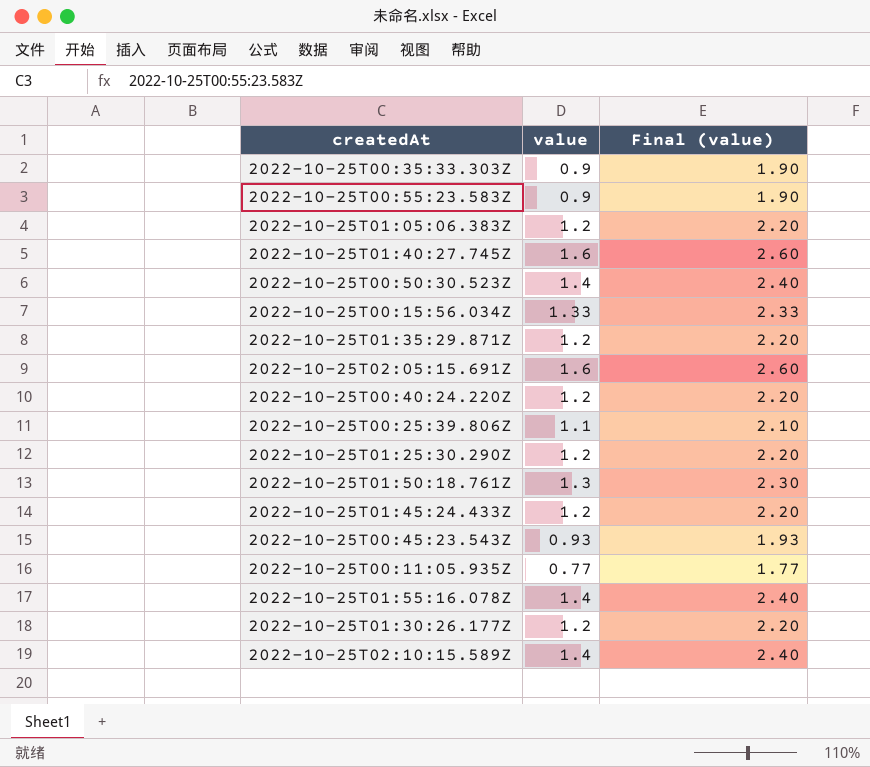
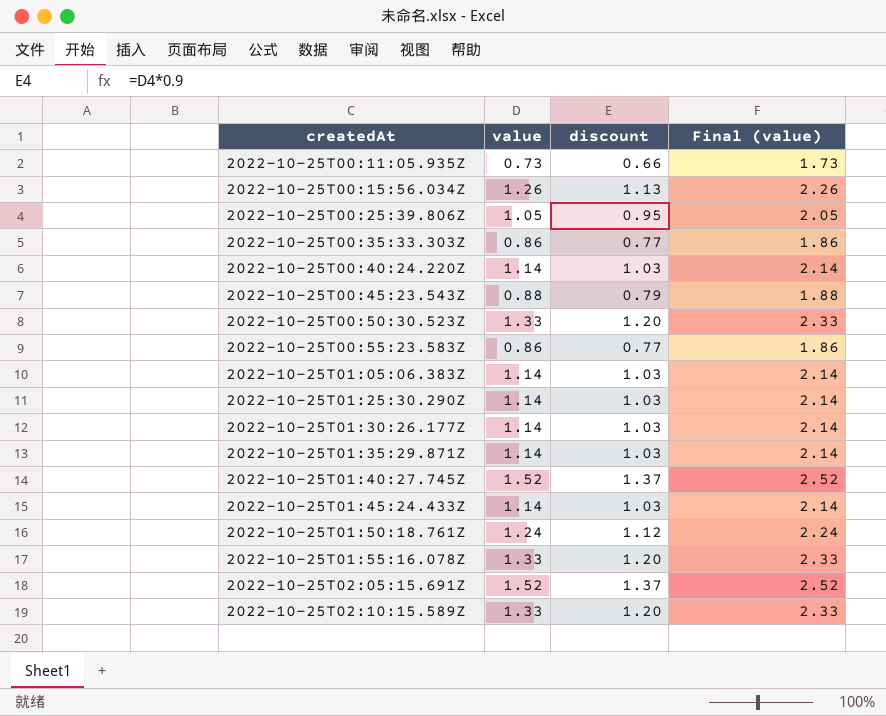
row order: none -> createdAt ascending
column discount | formula: none -> [value] * 0.9
2022-10-25T00:11:05.935Z | value: 0.77 -> 0.73
2022-10-25T00:11:05.935Z | Final (value): 1.77 -> 1.73
2022-10-25T00:15:56.034Z | value: 1.33 -> 1.26
2022-10-25T00:15:56.034Z | Final (value): 2.33 -> 2.26
2022-10-25T00:25:39.806Z | value: 1.1 -> 1.05
2022-10-25T00:25:39.806Z | Final (value): 2.10 -> 2.05
2022-10-25T00:35:33.303Z | value: 0.9 -> 0.86
2022-10-25T00:35:33.303Z | Final (value): 1.90 -> 1.86
2022-10-25T00:40:24.220Z | value: 1.2 -> 1.14
2022-10-25T00:40:24.220Z | Final (value): 2.20 -> 2.14
2022-10-25T00:45:23.543Z | value: 0.93 -> 0.88
2022-10-25T00:45:23.543Z | Final (value): 1.93 -> 1.88
2022-10-25T00:50:30.523Z | value: 1.4 -> 1.33
2022-10-25T00:50:30.523Z | Final (value): 2.40 -> 2.33
2022-10-25T00:55:23.583Z | value: 0.9 -> 0.86
2022-10-25T00:55:23.583Z | Final (value): 1.90 -> 1.86
2022-10-25T01:05:06.383Z | value: 1.2 -> 1.14
2022-10-25T01:05:06.383Z | Final (value): 2.20 -> 2.14
2022-10-25T01:25:30.290Z | value: 1.2 -> 1.14
2022-10-25T01:25:30.290Z | Final (value): 2.20 -> 2.14
2022-10-25T01:30:26.177Z | value: 1.2 -> 1.14
2022-10-25T01:30:26.177Z | Final (value): 2.20 -> 2.14
2022-10-25T01:35:29.871Z | value: 1.2 -> 1.14
2022-10-25T01:35:29.871Z | Final (value): 2.20 -> 2.14
2022-10-25T01:40:27.745Z | value: 1.6 -> 1.52
2022-10-25T01:40:27.745Z | Final (value): 2.60 -> 2.52
2022-10-25T01:45:24.433Z | value: 1.2 -> 1.14
2022-10-25T01:45:24.433Z | Final (value): 2.20 -> 2.14
2022-10-25T01:50:18.761Z | value: 1.3 -> 1.24
2022-10-25T01:50:18.761Z | Final (value): 2.30 -> 2.24
2022-10-25T01:55:16.078Z | value: 1.4 -> 1.33
2022-10-25T01:55:16.078Z | Final (value): 2.40 -> 2.33
2022-10-25T02:05:15.691Z | value: 1.6 -> 1.52
2022-10-25T02:05:15.691Z | Final (value): 2.60 -> 2.52
2022-10-25T02:10:15.589Z | value: 1.4 -> 1.33
2022-10-25T02:10:15.589Z | Final (value): 2.40 -> 2.33

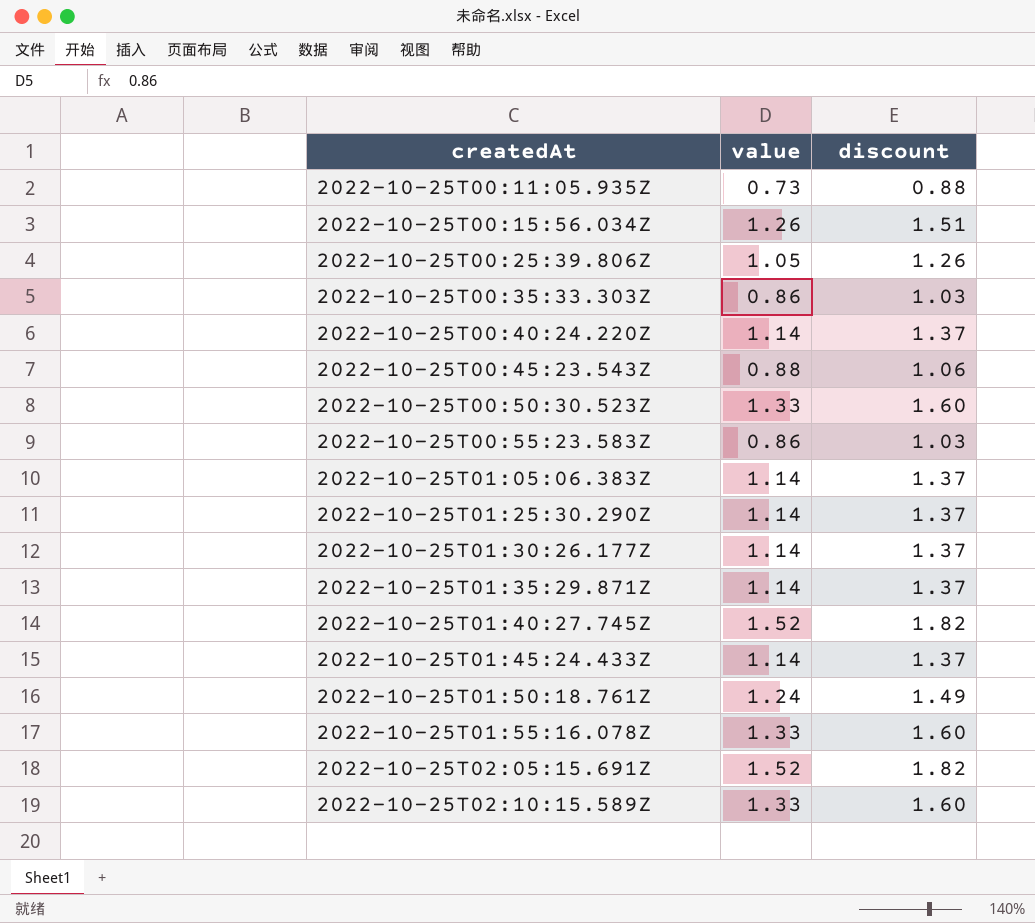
column Final (value) | formula: [value] + 1 -> none
column discount | formula: [value] * 0.9 -> [value] * 1.2

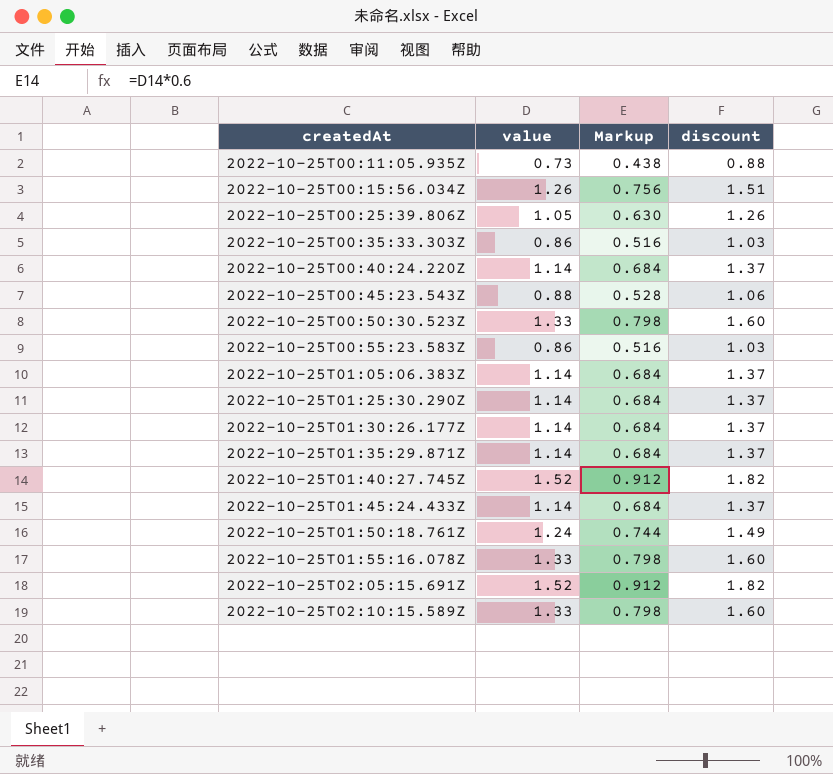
column Markup | formula: none -> [value] * 0.6

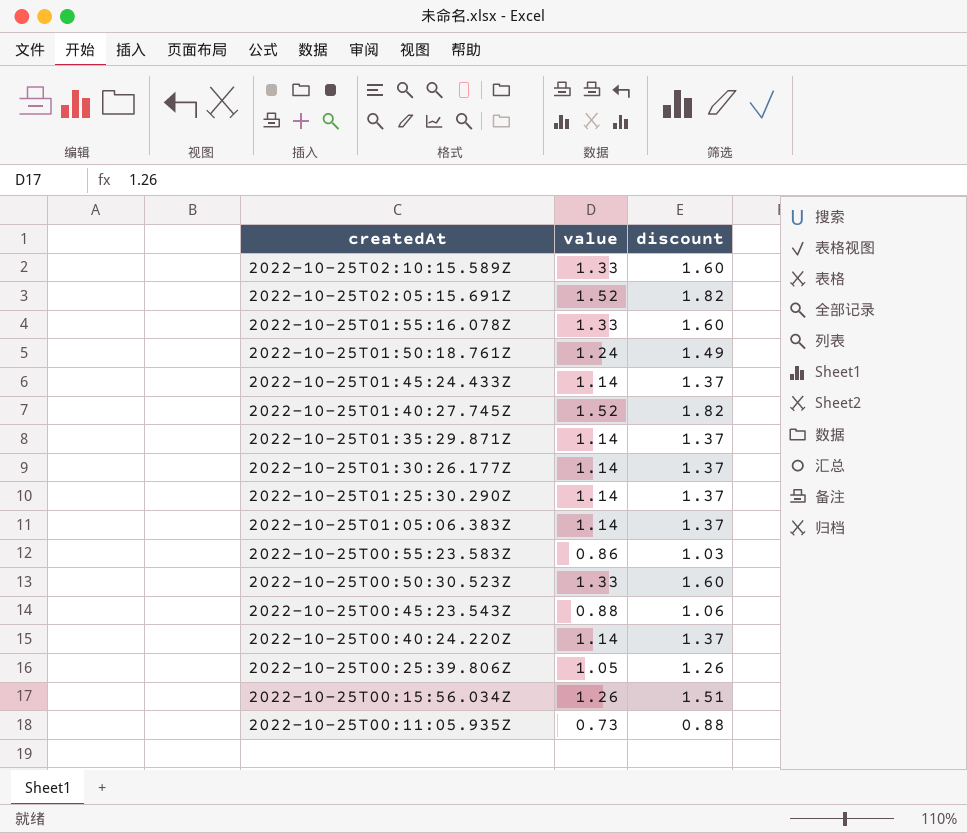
row order: createdAt ascending -> createdAt descending
column Markup | formula: [value] * 0.6 -> none
row 2022-10-25T00:35:33.303Z: 0.86 | 0.516 | 1.03 -> none

